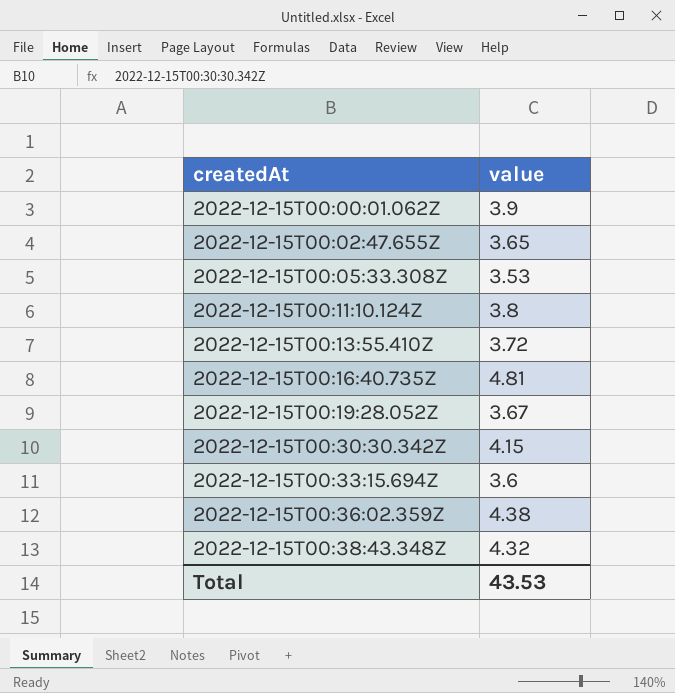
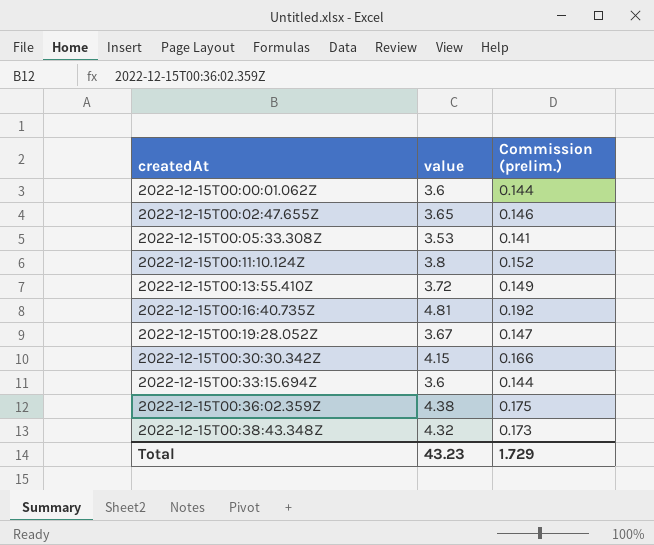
column Commission (prelim.) | formula: none -> [value] * 0.04
2022-12-15T00:00:01.062Z | value: 3.9 -> 3.6
Total | value: 43.53 -> 43.23

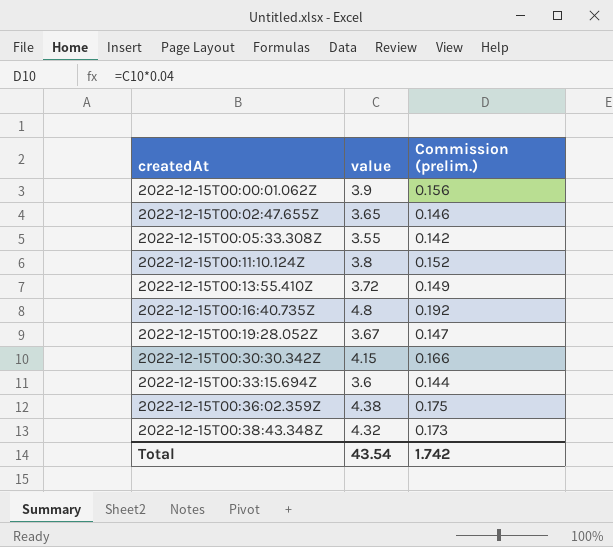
2022-12-15T00:00:01.062Z | value: 3.6 -> 3.9
2022-12-15T00:00:01.062Z | Commission (prelim.): 0.144 -> 0.156
2022-12-15T00:05:33.308Z | value: 3.53 -> 3.55
2022-12-15T00:05:33.308Z | Commission (prelim.): 0.141 -> 0.142
2022-12-15T00:16:40.735Z | value: 4.81 -> 4.8
Total | value: 43.23 -> 43.54
Total | Commission (prelim.): 1.729 -> 1.742

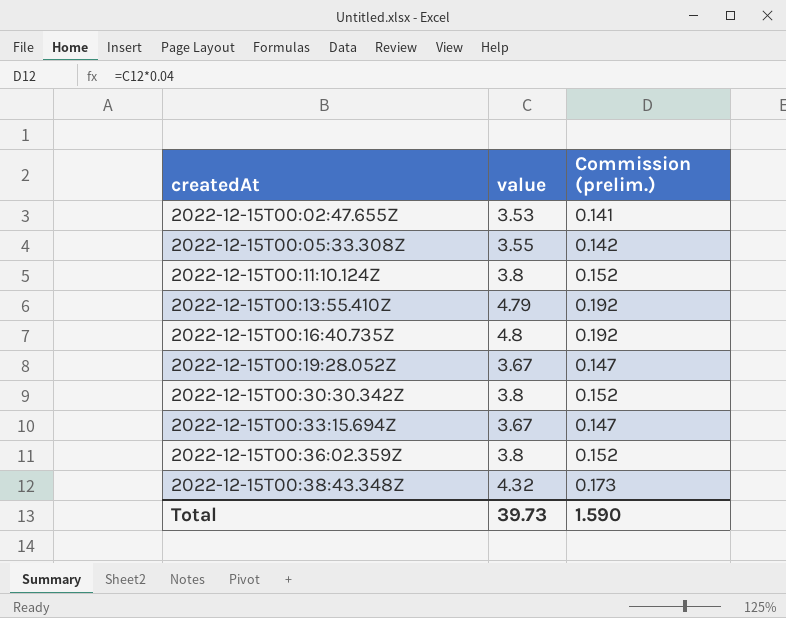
row 2022-12-15T00:00:01.062Z: 3.9 | 0.156 -> none
2022-12-15T00:02:47.655Z | value: 3.65 -> 3.53
2022-12-15T00:02:47.655Z | Commission (prelim.): 0.146 -> 0.141
2022-12-15T00:13:55.410Z | value: 3.72 -> 4.79
2022-12-15T00:13:55.410Z | Commission (prelim.): 0.149 -> 0.192
2022-12-15T00:30:30.342Z | value: 4.15 -> 3.8
2022-12-15T00:30:30.342Z | Commission (prelim.): 0.166 -> 0.152
2022-12-15T00:33:15.694Z | value: 3.6 -> 3.67
2022-12-15T00:33:15.694Z | Commission (prelim.): 0.144 -> 0.147
2022-12-15T00:36:02.359Z | value: 4.38 -> 3.8
2022-12-15T00:36:02.359Z | Commission (prelim.): 0.175 -> 0.152
Total | value: 43.54 -> 39.73
Total | Commission (prelim.): 1.742 -> 1.590

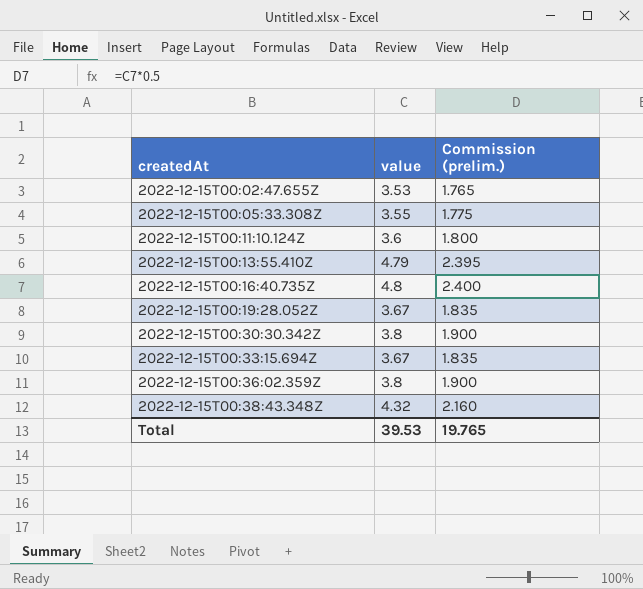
column Commission (prelim.) | formula: [value] * 0.04 -> [value] * 0.5
2022-12-15T00:11:10.124Z | value: 3.8 -> 3.6
Total | value: 39.73 -> 39.53
Total | Commission (prelim.): 1.590 -> 19.765

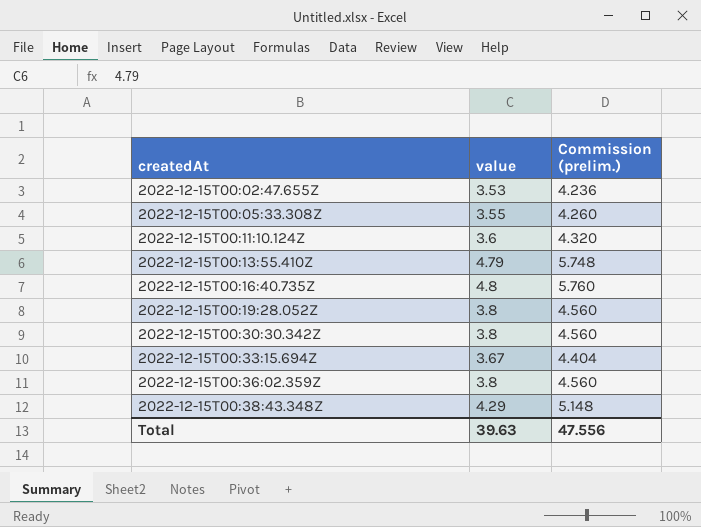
column Commission (prelim.) | formula: [value] * 0.5 -> [value] * 1.2
2022-12-15T00:19:28.052Z | value: 3.67 -> 3.8
2022-12-15T00:38:43.348Z | value: 4.32 -> 4.29
Total | value: 39.53 -> 39.63
Total | Commission (prelim.): 19.765 -> 47.556

